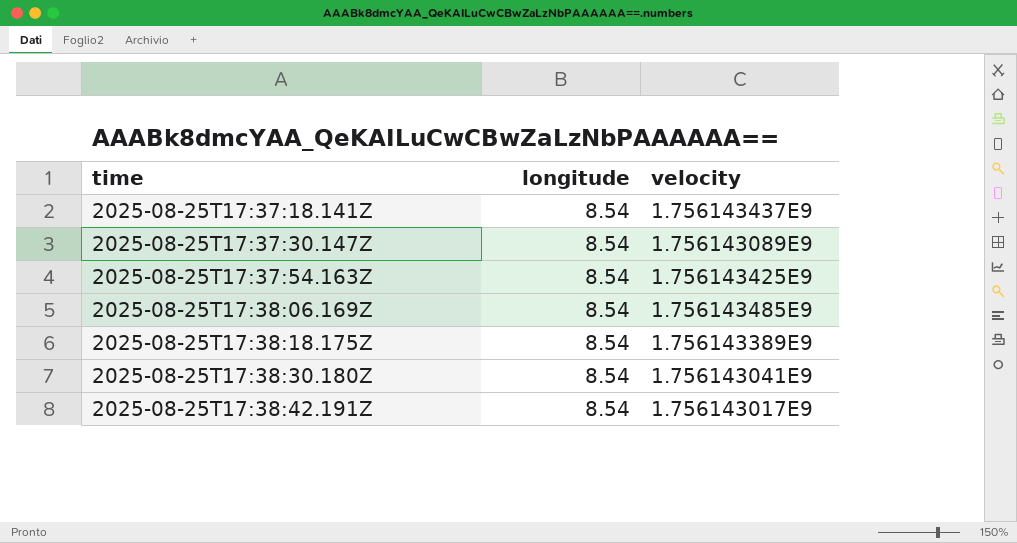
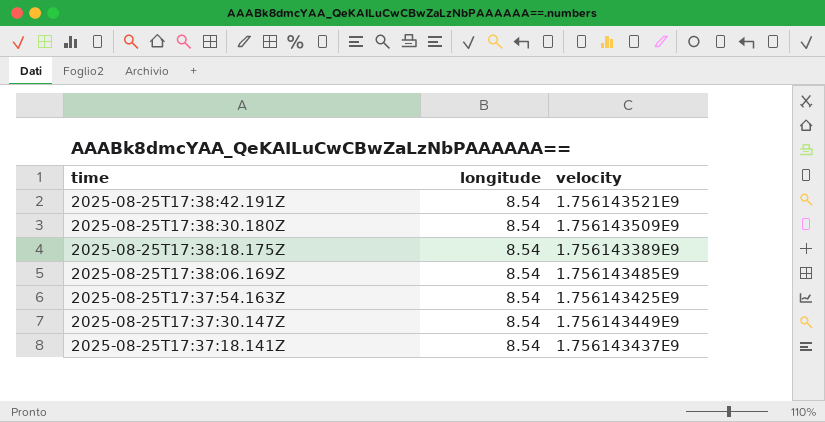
row order: time ascending -> time descending
2025-08-25T17:38:42.191Z | velocity: 1.756143017E9 -> 1.756143521E9
2025-08-25T17:38:30.180Z | velocity: 1.756143041E9 -> 1.756143509E9
2025-08-25T17:37:30.147Z | velocity: 1.756143089E9 -> 1.756143449E9

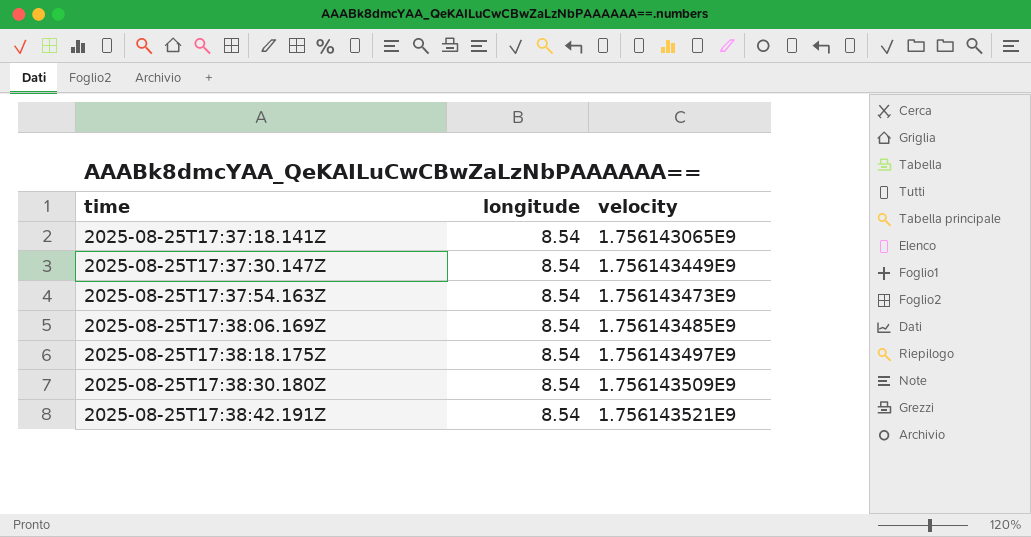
row order: time descending -> time ascending
2025-08-25T17:37:18.141Z | velocity: 1.756143437E9 -> 1.756143065E9
2025-08-25T17:37:54.163Z | velocity: 1.756143425E9 -> 1.756143473E9
2025-08-25T17:38:18.175Z | velocity: 1.756143389E9 -> 1.756143497E9

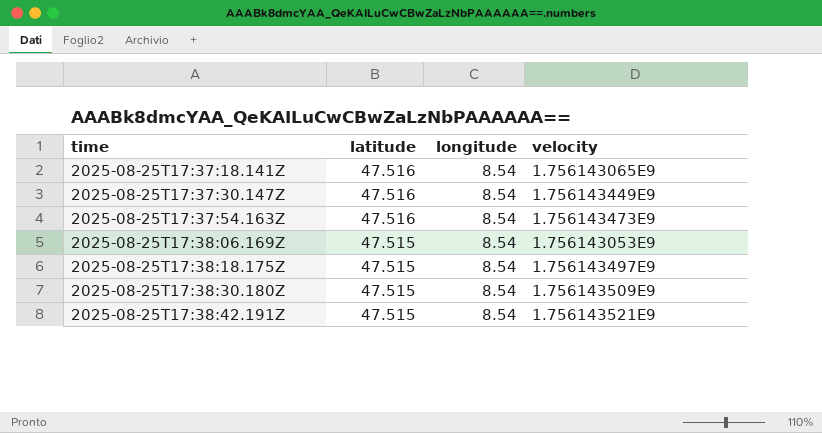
column latitude | position: none -> 2
2025-08-25T17:38:06.169Z | velocity: 1.756143485E9 -> 1.756143053E9

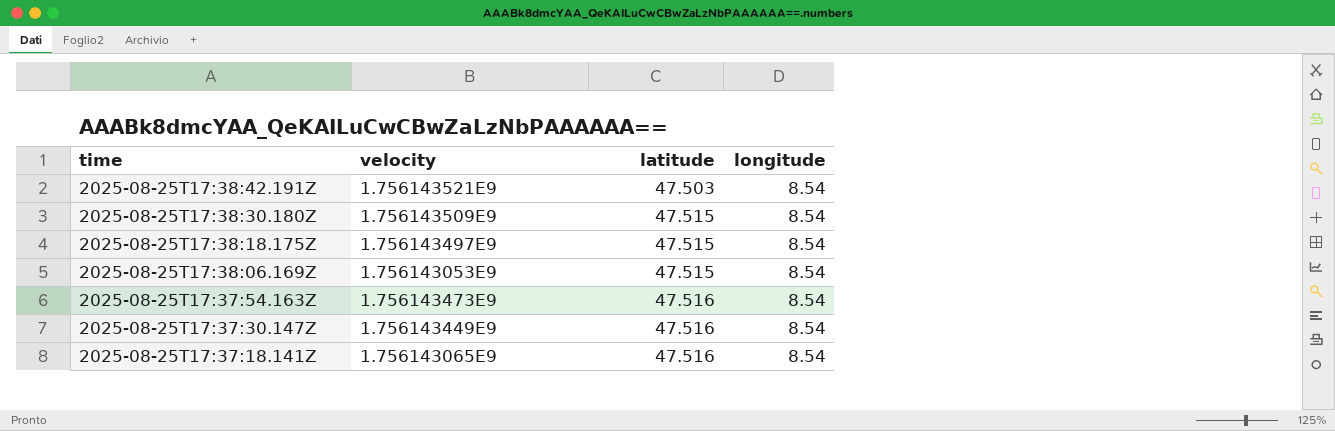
row order: time ascending -> time descending
column velocity | position: 4 -> 2
2025-08-25T17:38:42.191Z | latitude: 47.515 -> 47.503

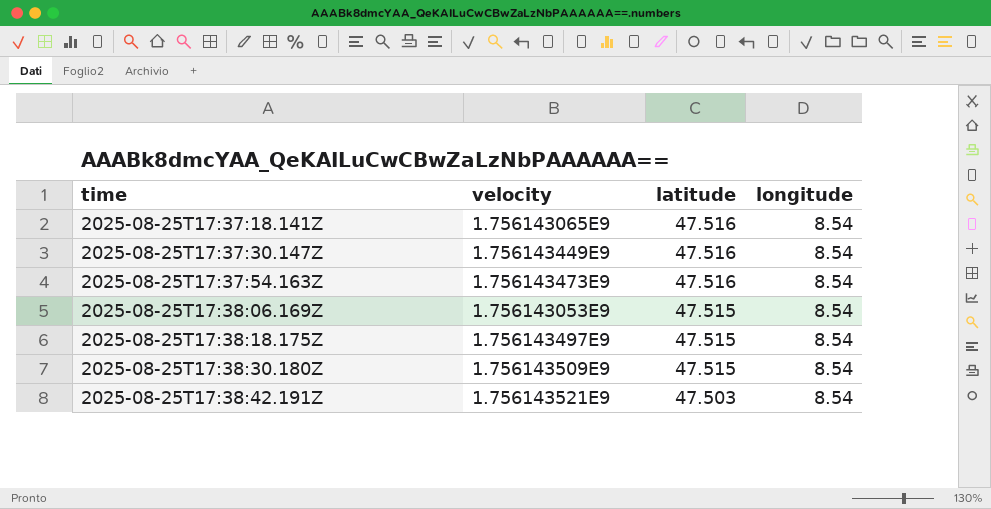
row order: time descending -> time ascending

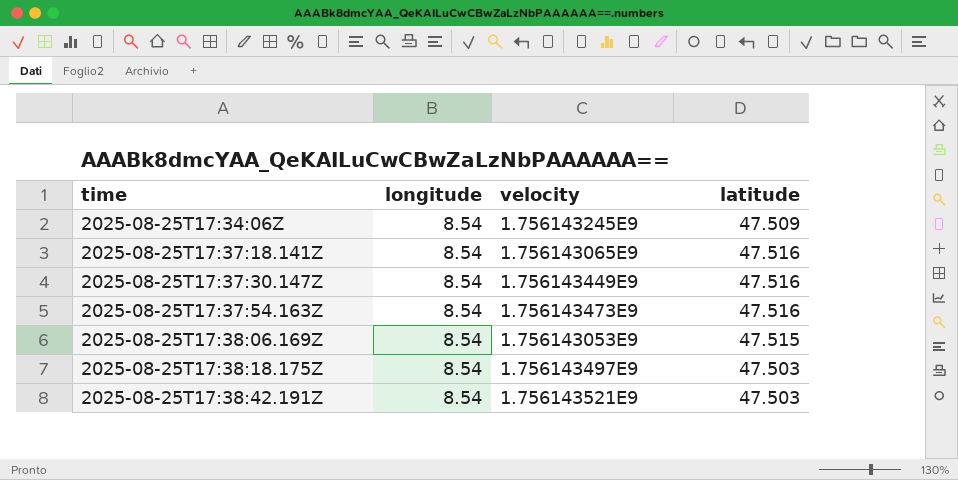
column longitude | position: 4 -> 2
row 2025-08-25T17:38:30.180Z: 1.756143509E9 | 47.515 | 8.54 -> none
row 2025-08-25T17:34:06Z: none -> 8.54 | 1.756143245E9 | 47.509
2025-08-25T17:38:18.175Z | latitude: 47.515 -> 47.503

